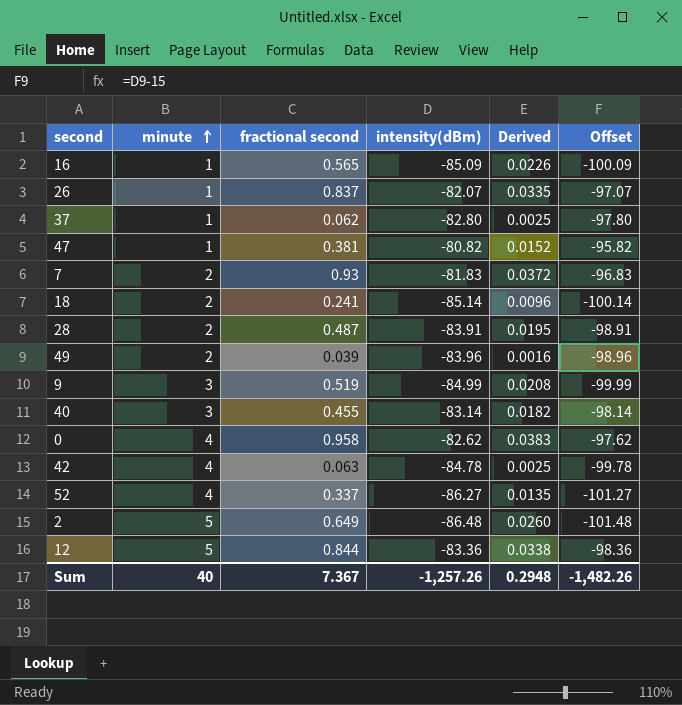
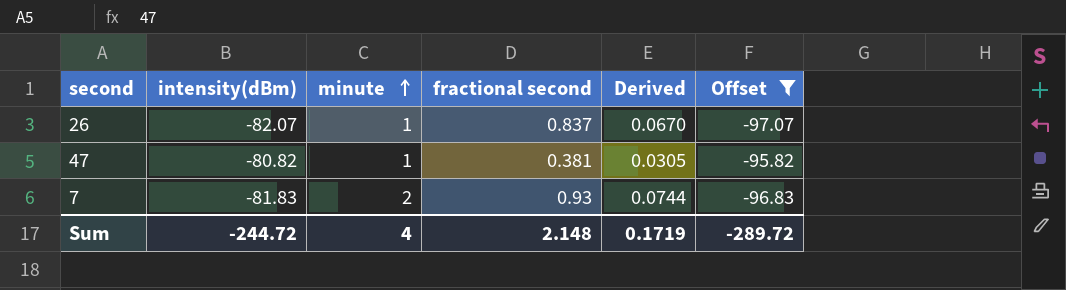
filter: none -> Offset >= -97.07
column intensity(dBm) | position: 4 -> 2
column Derived | formula: [fractional second] * 0.04 -> [fractional second] * 0.08
Sum | intensity(dBm): -1,257.26 -> -244.72
Sum | minute: 40 -> 4
Sum | fractional second: 7.367 -> 2.148
Sum | Derived: 0.2948 -> 0.1719
Sum | Offset: -1,482.26 -> -289.72

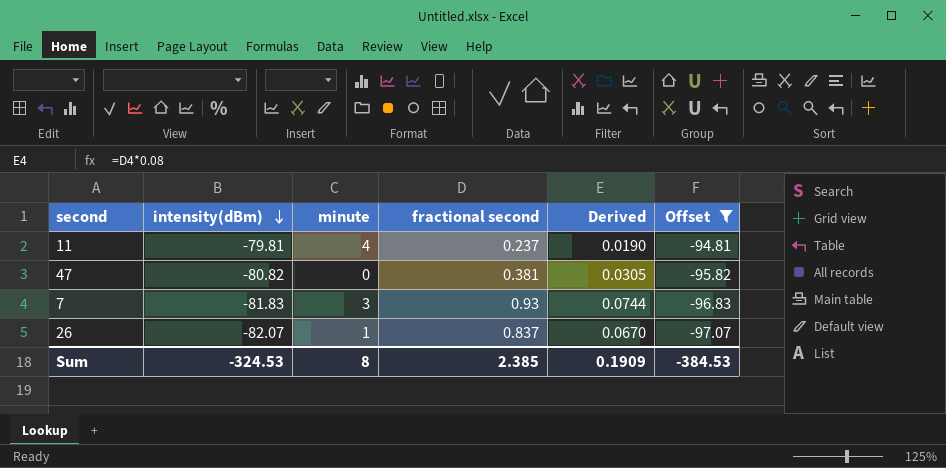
row order: minute ascending -> intensity(dBm) descending
row 11: none -> -79.81 | 4 | 0.237 | 0.0190 | -94.81
47 | minute: 1 -> 0
7 | minute: 2 -> 3
Sum | intensity(dBm): -244.72 -> -324.53
Sum | minute: 4 -> 8
Sum | fractional second: 2.148 -> 2.385
Sum | Derived: 0.1719 -> 0.1909
Sum | Offset: -289.72 -> -384.53

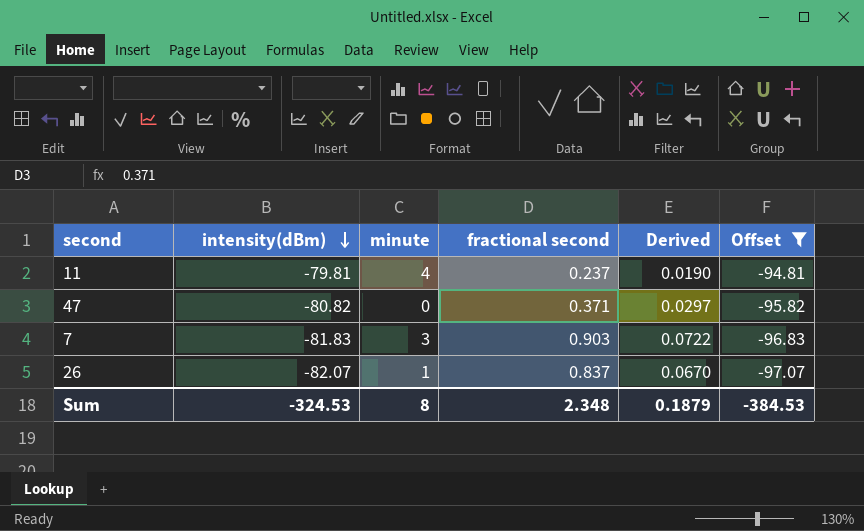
47 | fractional second: 0.381 -> 0.371
47 | Derived: 0.0305 -> 0.0297
7 | fractional second: 0.93 -> 0.903
7 | Derived: 0.0744 -> 0.0722
Sum | fractional second: 2.385 -> 2.348
Sum | Derived: 0.1909 -> 0.1879

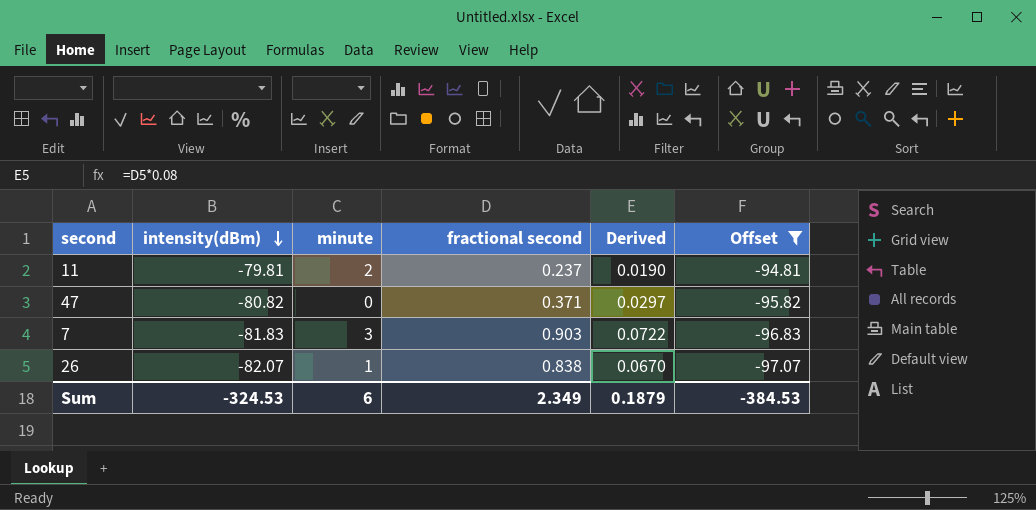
11 | minute: 4 -> 2
26 | fractional second: 0.837 -> 0.838
Sum | minute: 8 -> 6
Sum | fractional second: 2.348 -> 2.349

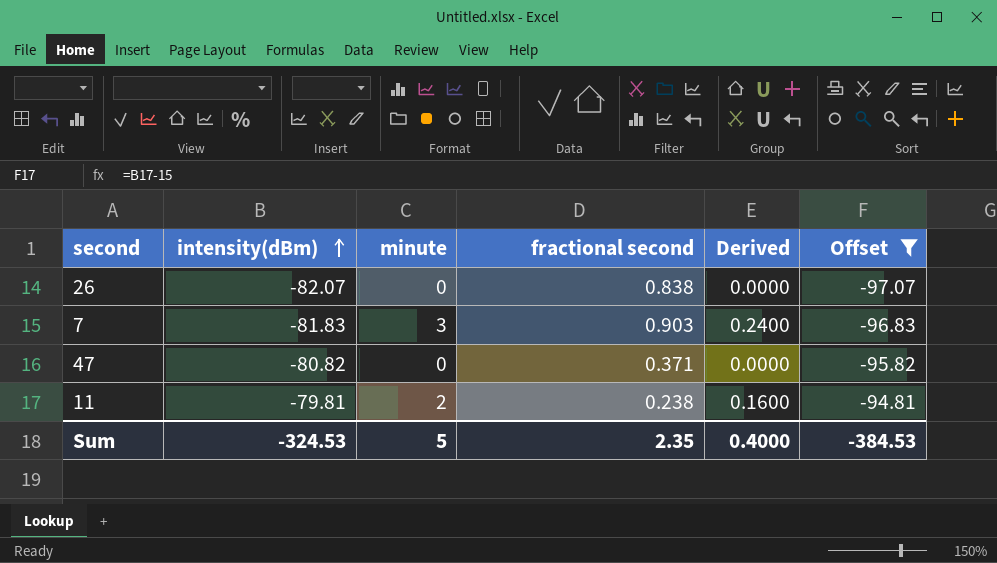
row order: intensity(dBm) descending -> intensity(dBm) ascending
column Derived | formula: [fractional second] * 0.08 -> [minute] * 0.08
26 | minute: 1 -> 0
11 | fractional second: 0.237 -> 0.238
Sum | minute: 6 -> 5
Sum | fractional second: 2.349 -> 2.35
Sum | Derived: 0.1879 -> 0.4000

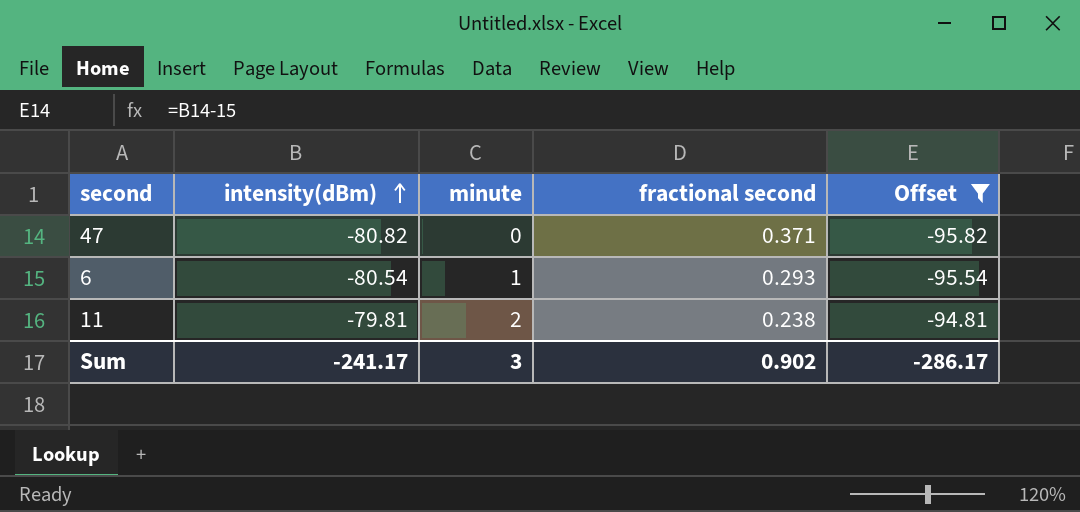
column Derived | formula: [minute] * 0.08 -> none
row 26: -82.07 | 0 | 0.838 | 0.0000 | -97.07 -> none
row 7: -81.83 | 3 | 0.903 | 0.2400 | -96.83 -> none
row 6: none -> -80.54 | 1 | 0.293 | -95.54
Sum | intensity(dBm): -324.53 -> -241.17
Sum | minute: 5 -> 3
Sum | fractional second: 2.35 -> 0.902
Sum | Offset: -384.53 -> -286.17

